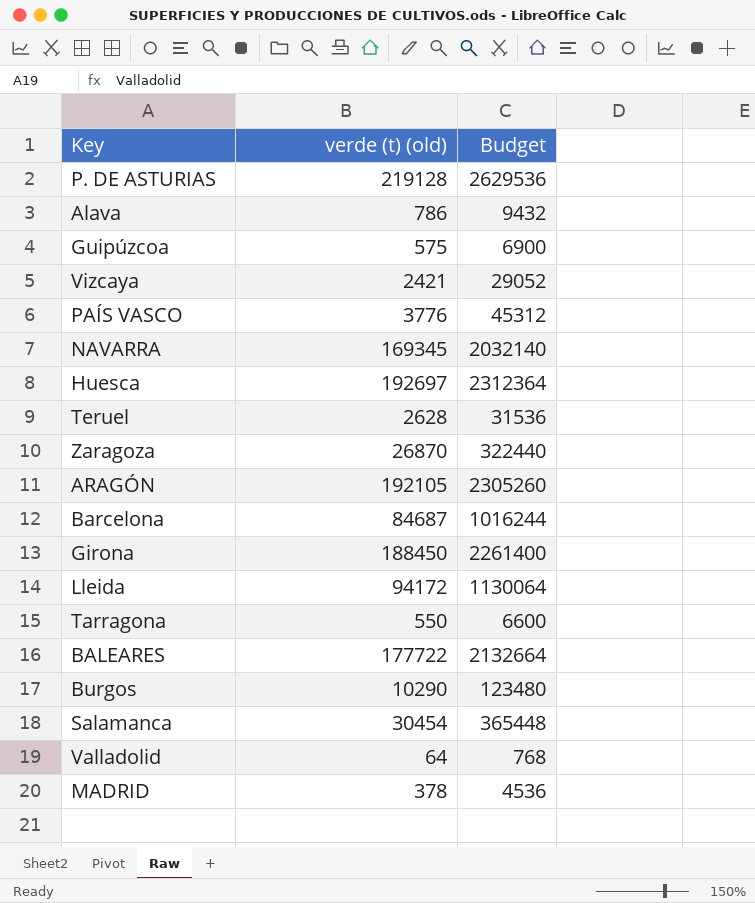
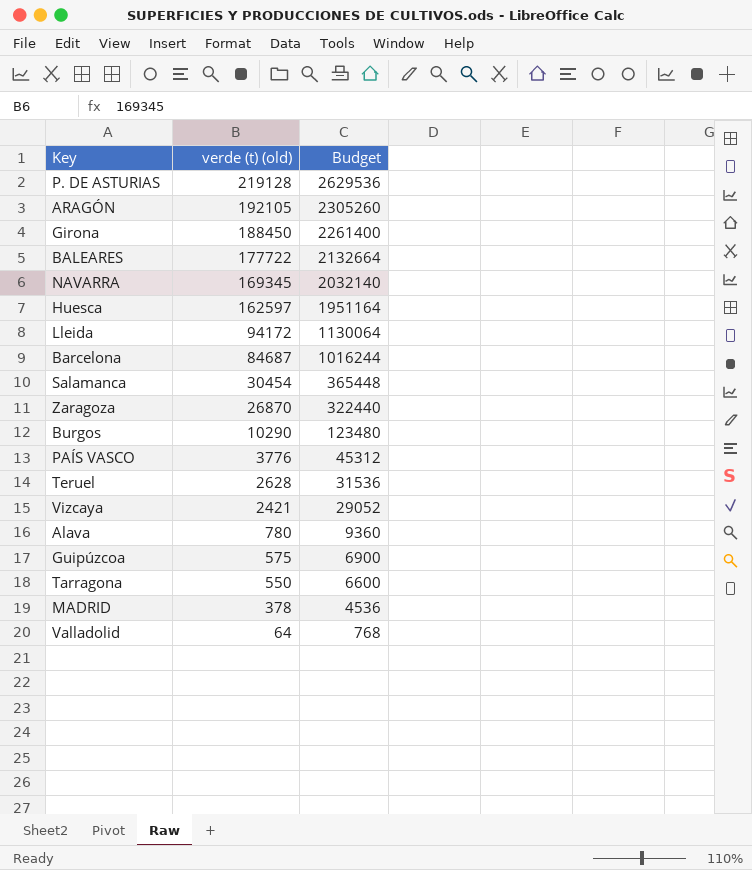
row order: none -> verde (t) (old) descending
Huesca | verde (t) (old): 192697 -> 162597
Huesca | Budget: 2312364 -> 1951164
Alava | verde (t) (old): 786 -> 780
Alava | Budget: 9432 -> 9360

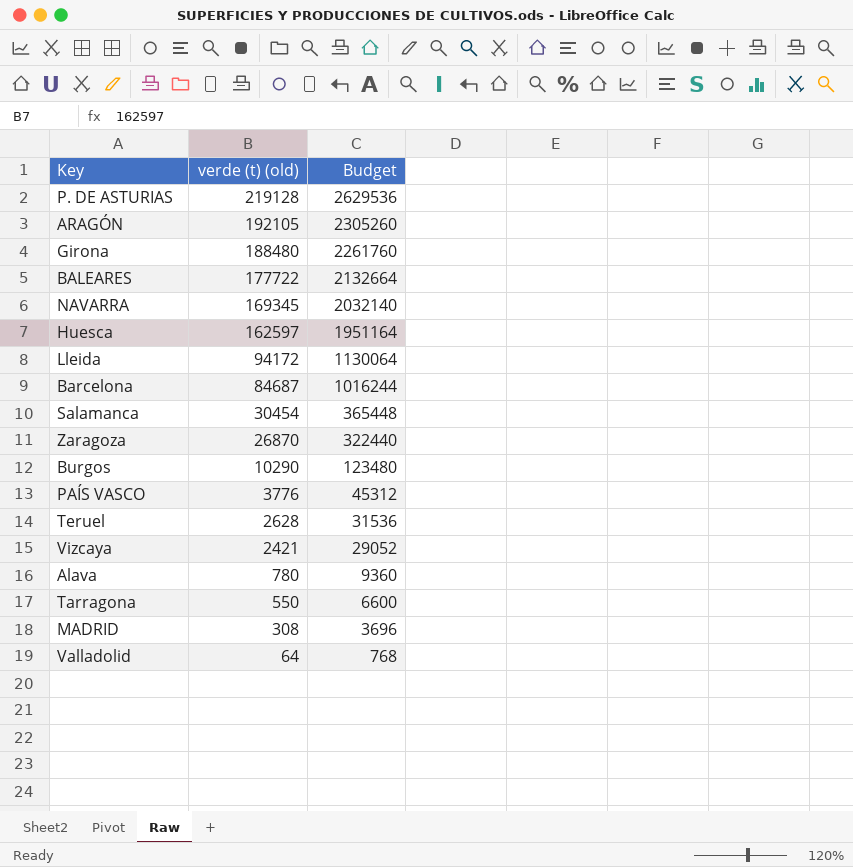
row Guipúzcoa: 575 | 6900 -> none
Girona | verde (t) (old): 188450 -> 188480
Girona | Budget: 2261400 -> 2261760
MADRID | verde (t) (old): 378 -> 308
MADRID | Budget: 4536 -> 3696

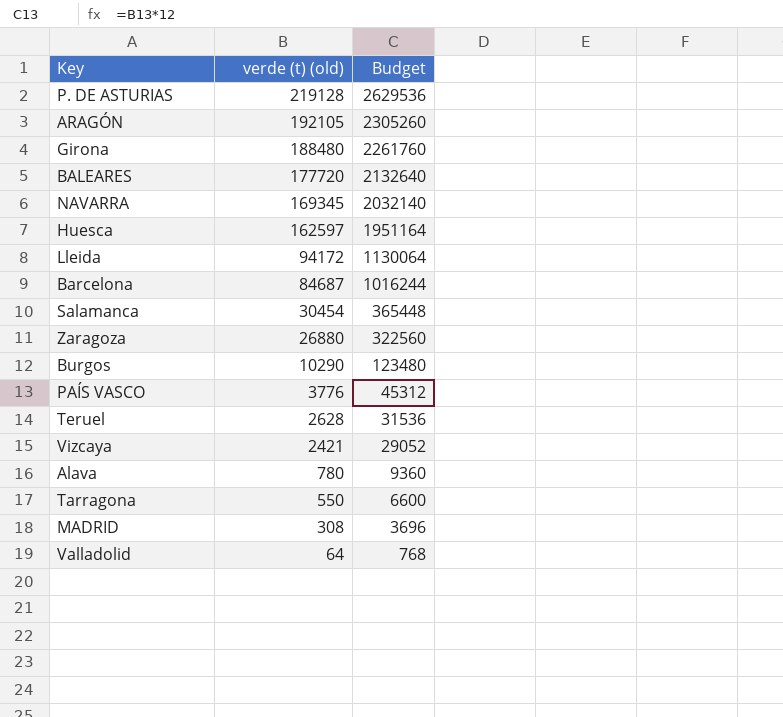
BALEARES | verde (t) (old): 177722 -> 177720
BALEARES | Budget: 2132664 -> 2132640
Zaragoza | verde (t) (old): 26870 -> 26880
Zaragoza | Budget: 322440 -> 322560

